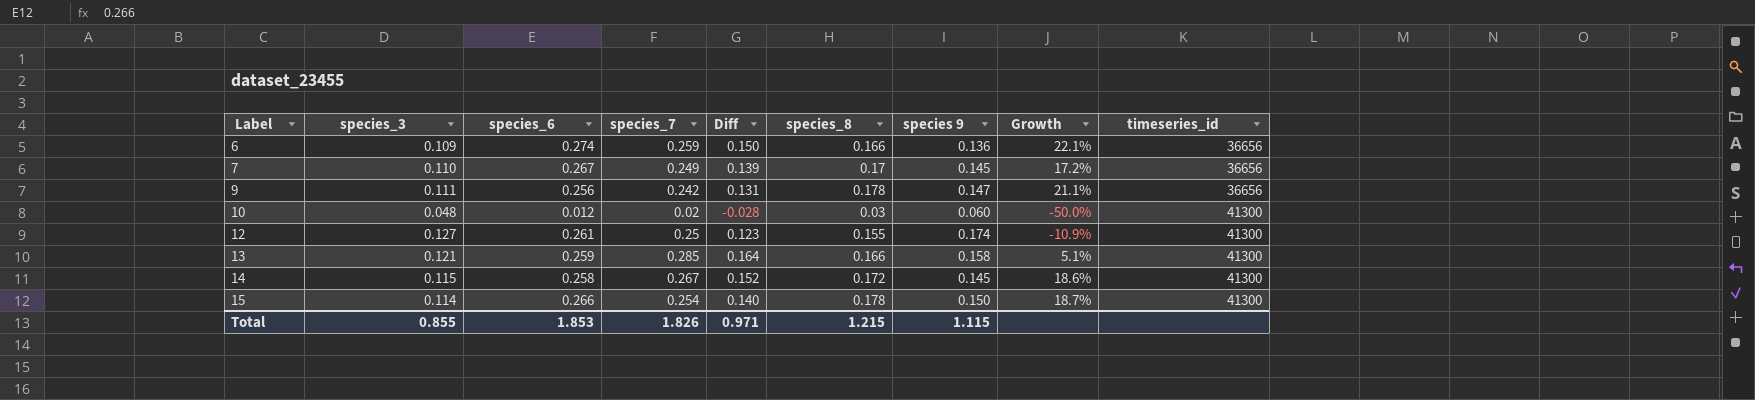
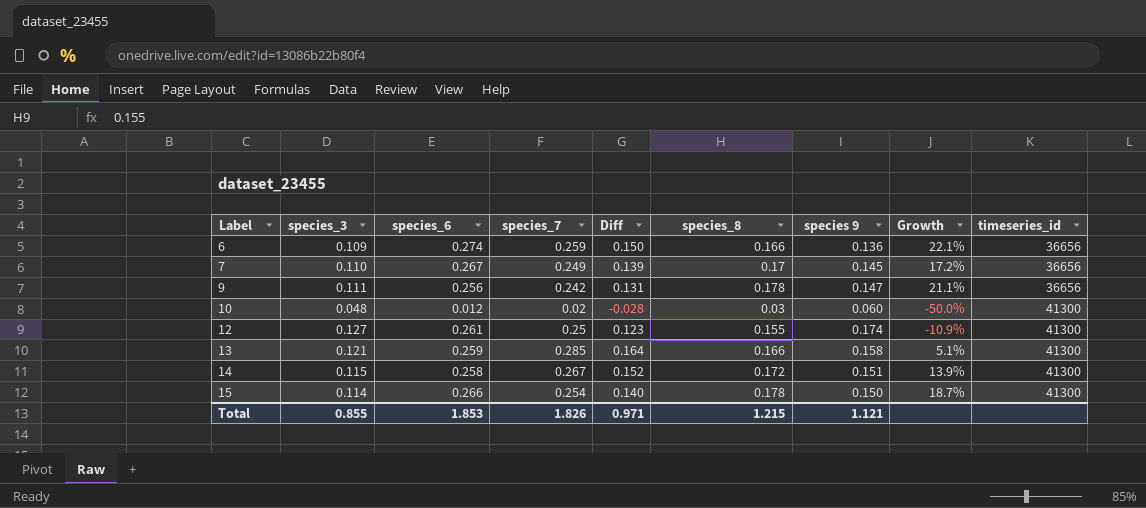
14 | species 9: 0.145 -> 0.151
14 | Growth: 18.6% -> 13.9%
Total | species 9: 1.115 -> 1.121

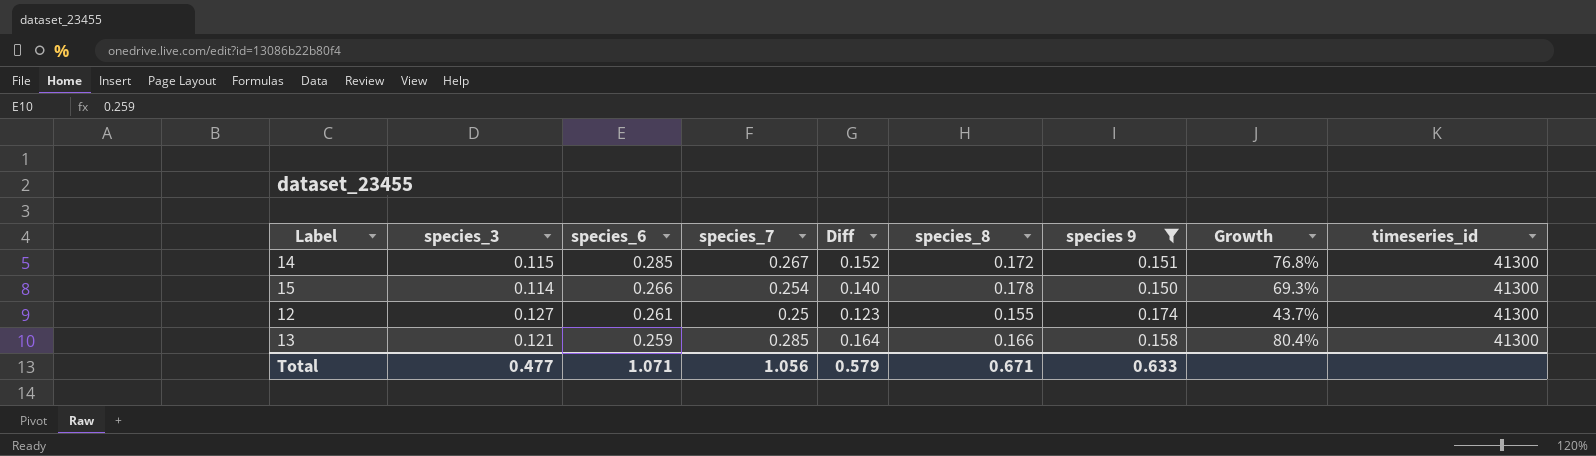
filter: none -> species 9 >= 0.150
row order: Label ascending -> species_6 descending
column Growth | formula: ([species_8] - [species 9]) / [species 9] -> ([species_7] - [species 9]) / [species 9]
14 | species_6: 0.258 -> 0.285
Total | species_3: 0.855 -> 0.477
Total | species_6: 1.853 -> 1.071
Total | species_7: 1.826 -> 1.056
Total | Diff: 0.971 -> 0.579
Total | species_8: 1.215 -> 0.671
Total | species 9: 1.121 -> 0.633

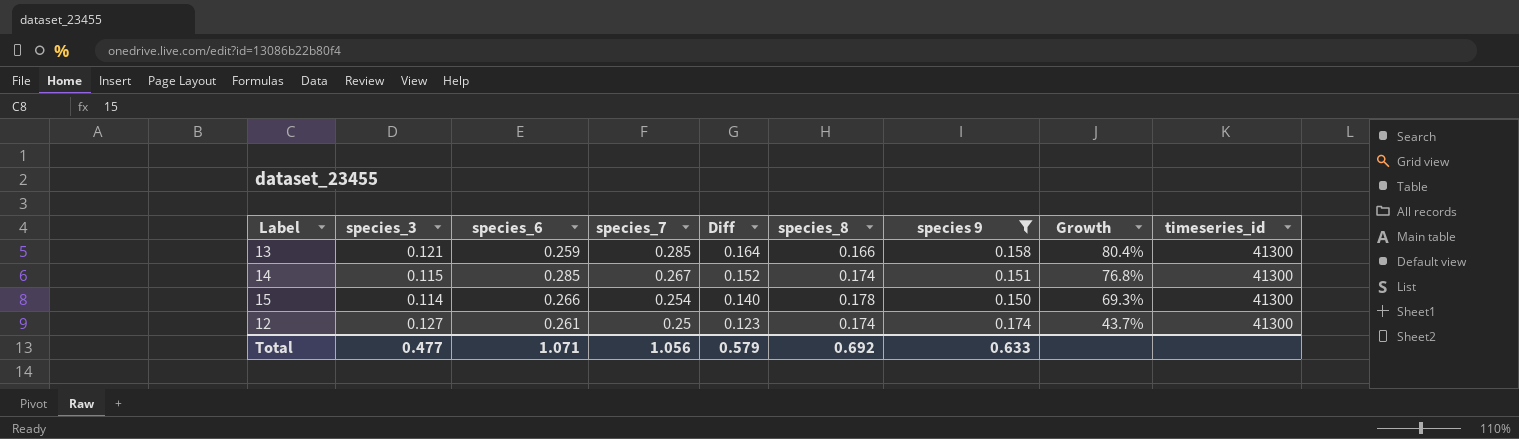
row order: species_6 descending -> species_7 descending
14 | species_8: 0.172 -> 0.174
12 | species_8: 0.155 -> 0.174
Total | species_8: 0.671 -> 0.692

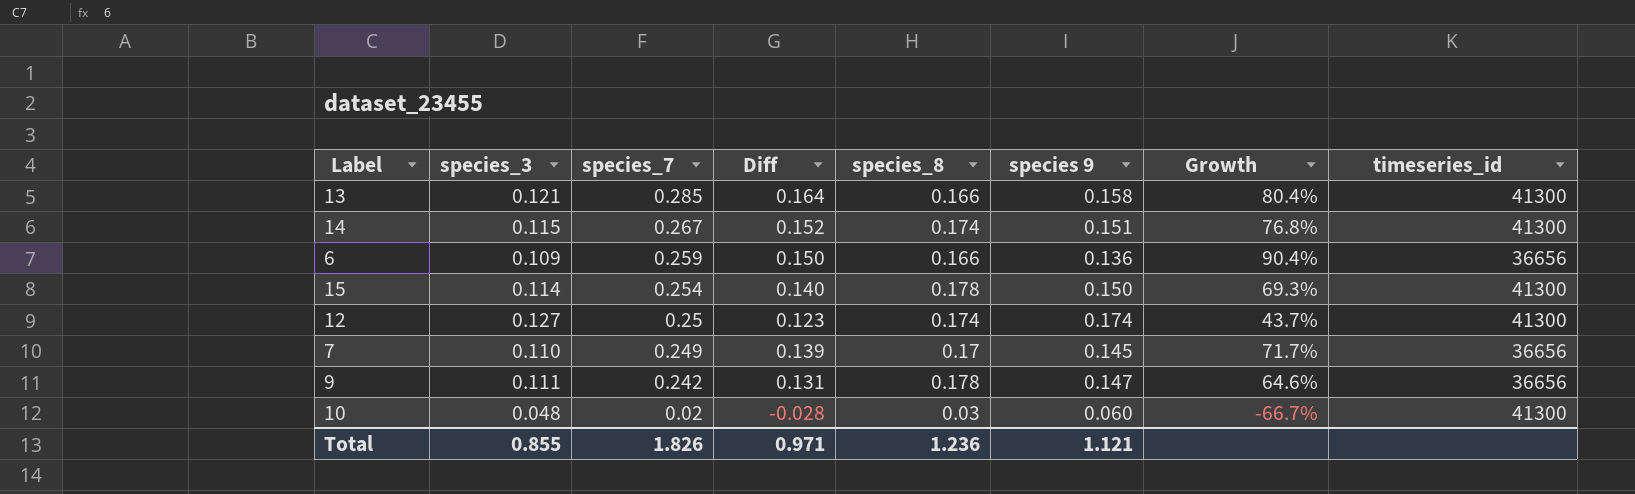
filter: species 9 >= 0.150 -> none
column species_6 | position: 3 -> none
Total | species_3: 0.477 -> 0.855
Total | species_7: 1.056 -> 1.826
Total | Diff: 0.579 -> 0.971
Total | species_8: 0.692 -> 1.236
Total | species 9: 0.633 -> 1.121

